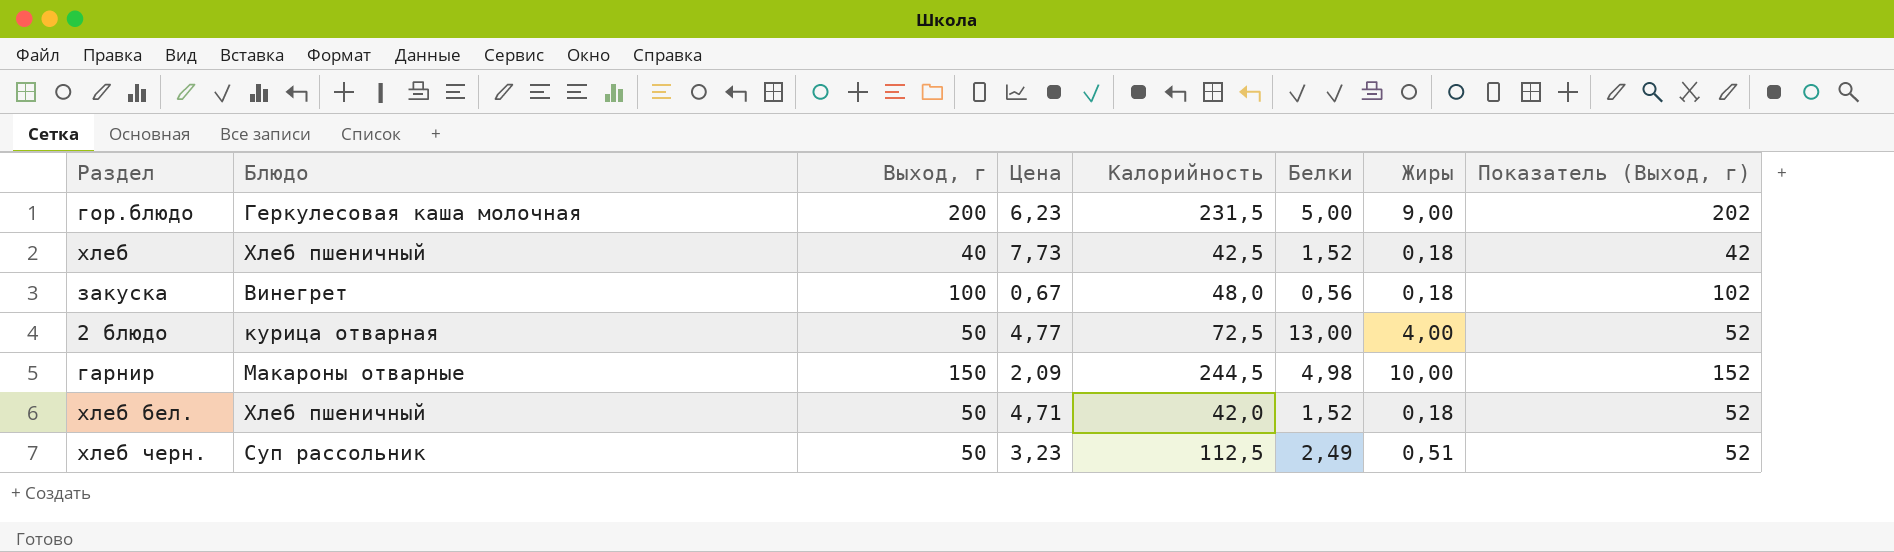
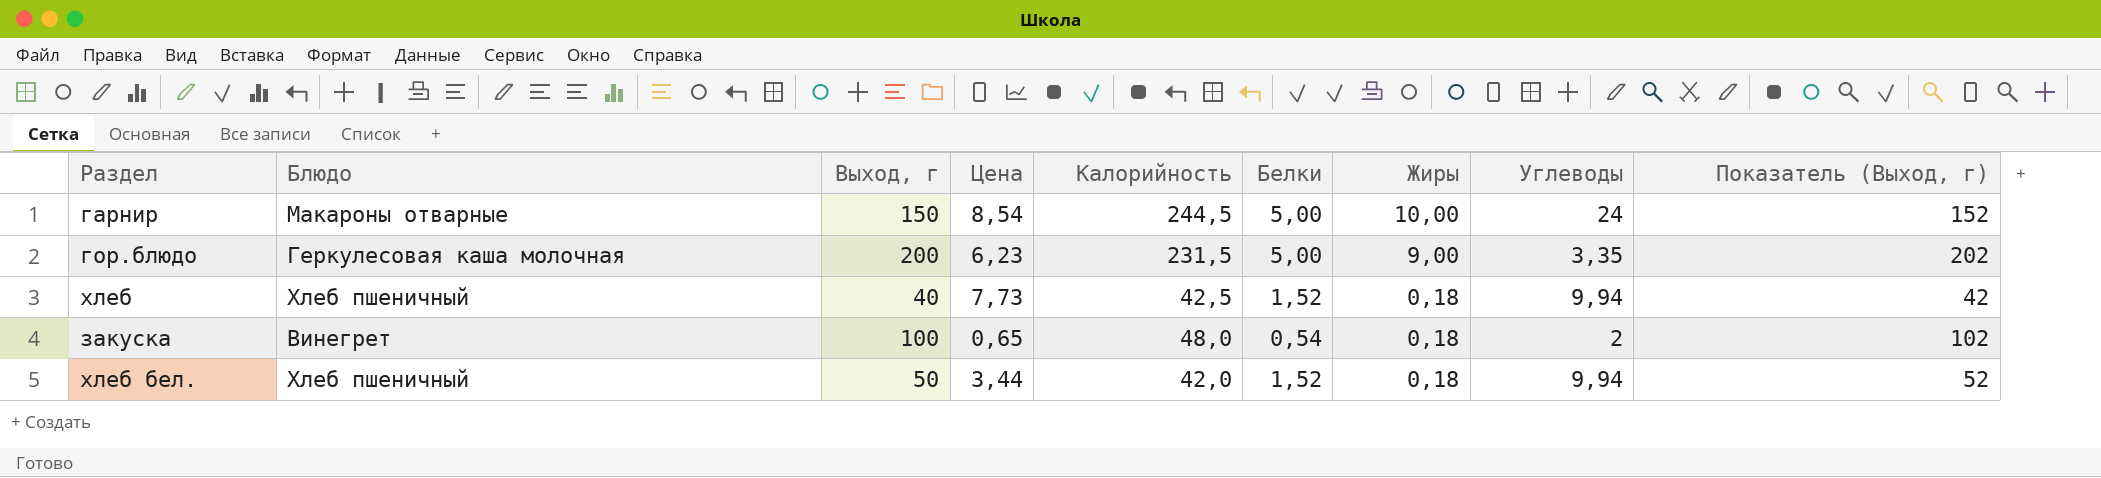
row order: none -> Жиры descending
column Углеводы | position: none -> 8
row 2 блюдо: курица отварная | 50 | 4,77 | 72,5 | 13,00 | 4,00 | 52 -> none
row хлеб черн.: Суп рассольник | 50 | 3,23 | 112,5 | 2,49 | 0,51 | 52 -> none
гарнир | Цена: 2,09 -> 8,54
гарнир | Белки: 4,98 -> 5,00
закуска | Цена: 0,67 -> 0,65
закуска | Белки: 0,56 -> 0,54
хлеб бел. | Цена: 4,71 -> 3,44

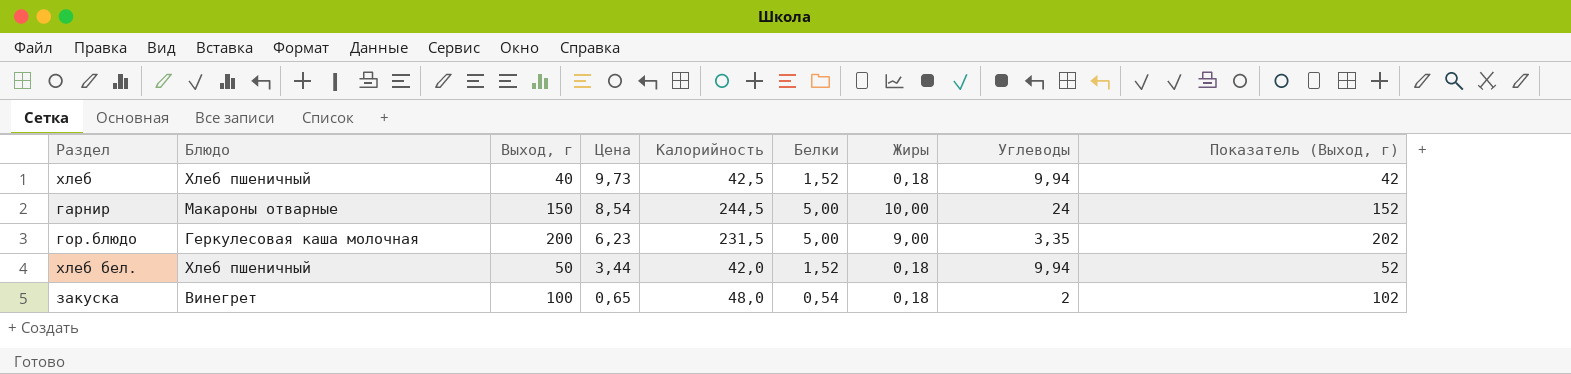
row order: Жиры descending -> Цена descending
хлеб | Цена: 7,73 -> 9,73

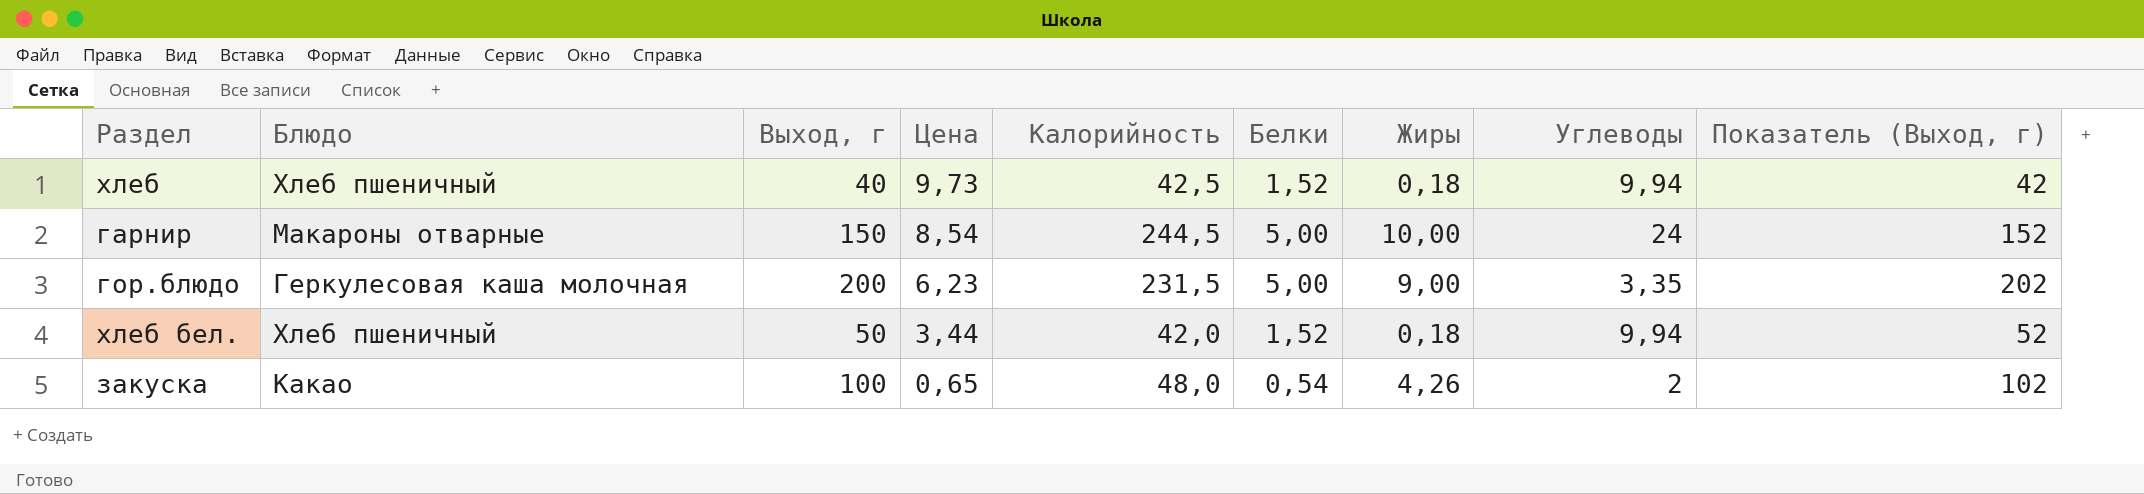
закуска | Блюдо: Винегрет -> Какао
закуска | Жиры: 0,18 -> 4,26

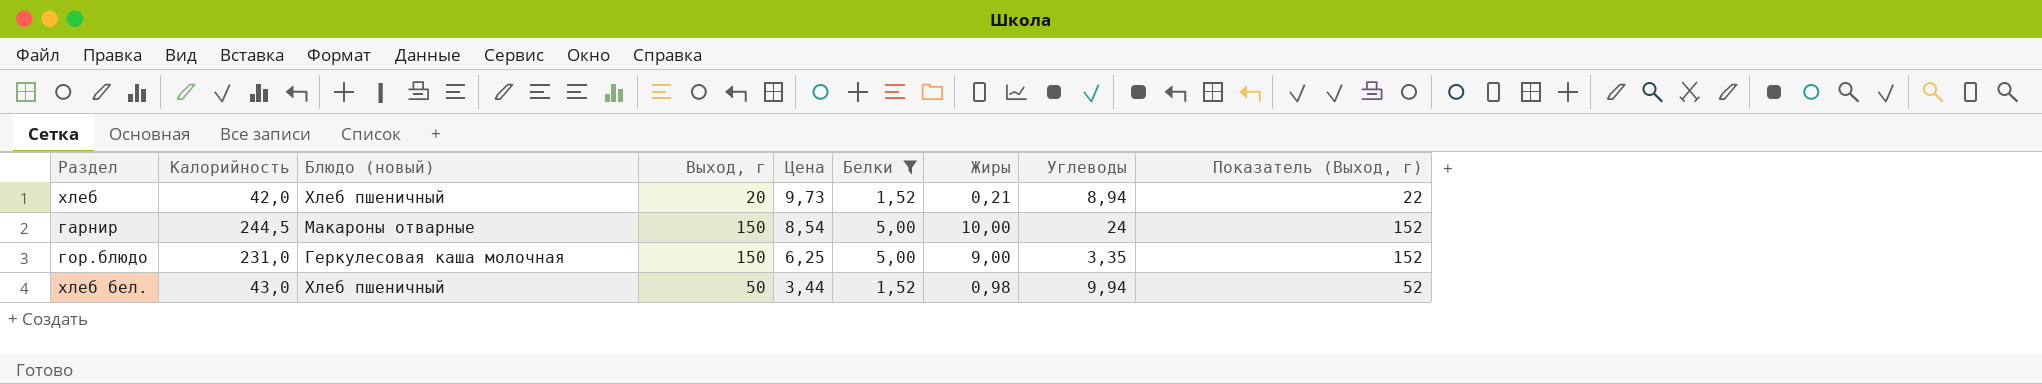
filter: none -> Белки != 0,54
column Калорийность | position: 5 -> 2
column name: Блюдо -> Блюдо (новый)
хлеб | Калорийность: 42,5 -> 42,0
хлеб | Выход, г: 40 -> 20
хлеб | Жиры: 0,18 -> 0,21
хлеб | Углеводы: 9,94 -> 8,94
хлеб | Показатель (Выход, г): 42 -> 22
гор.блюдо | Калорийность: 231,5 -> 231,0
гор.блюдо | Выход, г: 200 -> 150
гор.блюдо | Цена: 6,23 -> 6,25
гор.блюдо | Показатель (Выход, г): 202 -> 152
хлеб бел. | Калорийность: 42,0 -> 43,0
хлеб бел. | Жиры: 0,18 -> 0,98

